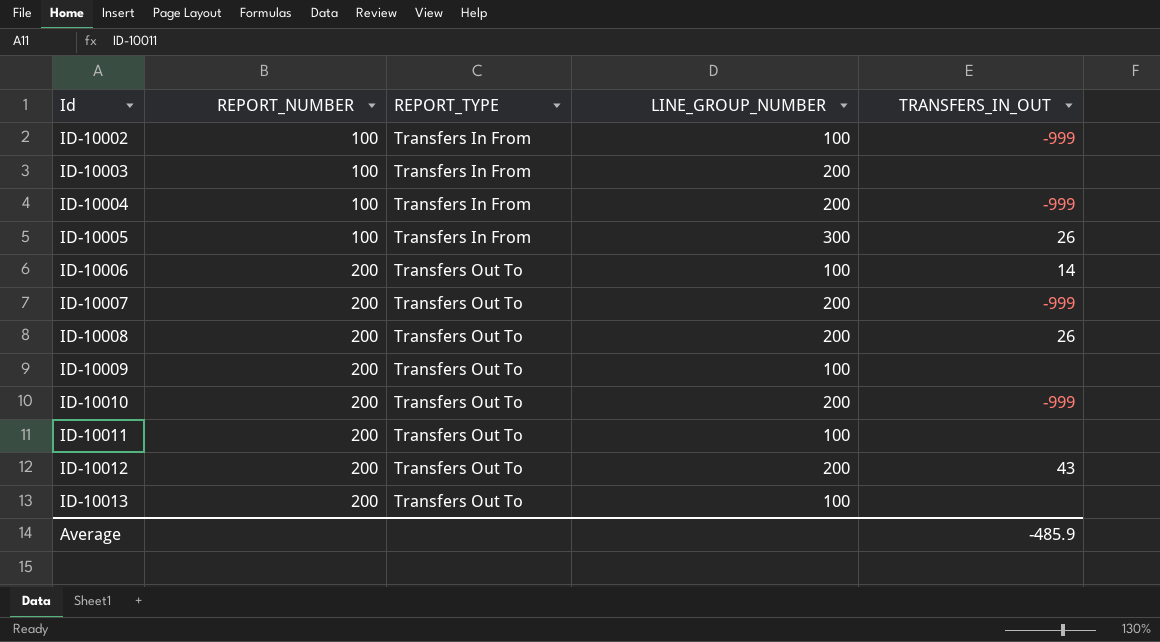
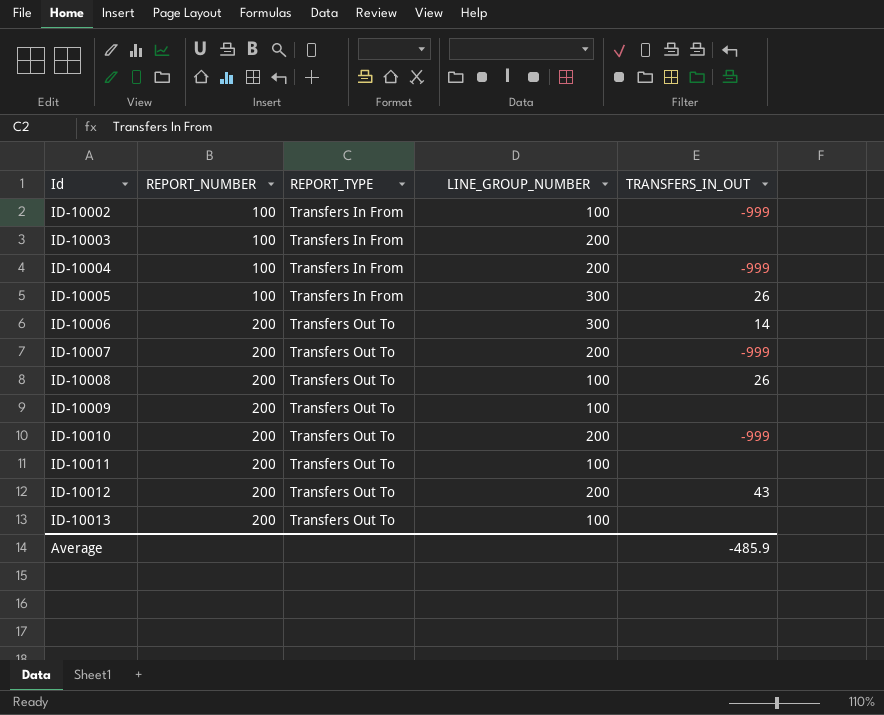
ID-10006 | LINE_GROUP_NUMBER: 100 -> 300
ID-10008 | LINE_GROUP_NUMBER: 200 -> 100

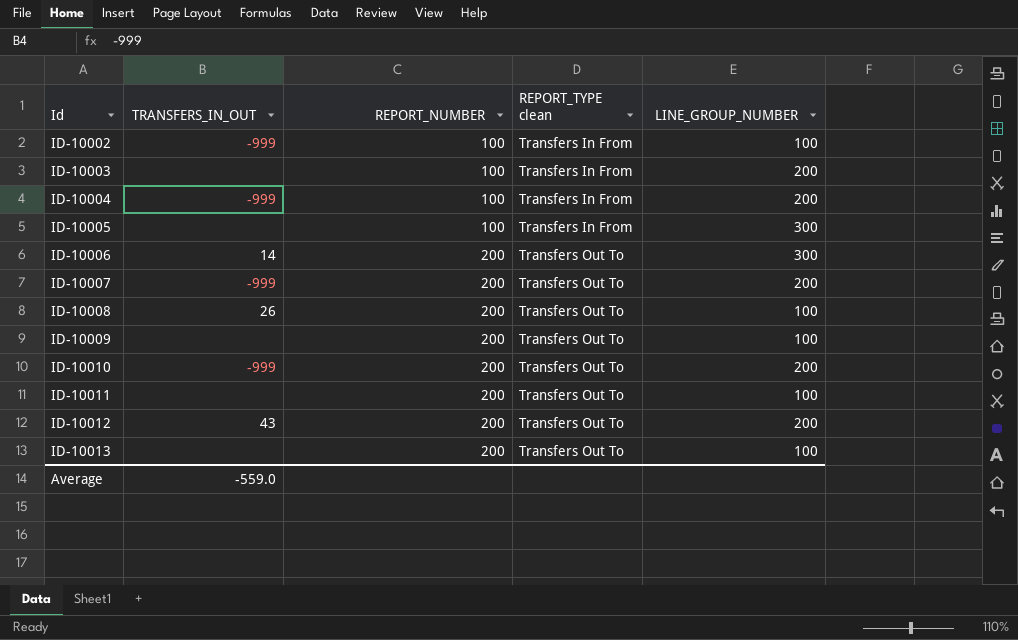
column TRANSFERS_IN_OUT | position: 5 -> 2
column name: REPORT_TYPE -> REPORT_TYPE clean
ID-10005 | TRANSFERS_IN_OUT: 26 -> none
Average | TRANSFERS_IN_OUT: -485.9 -> -559.0

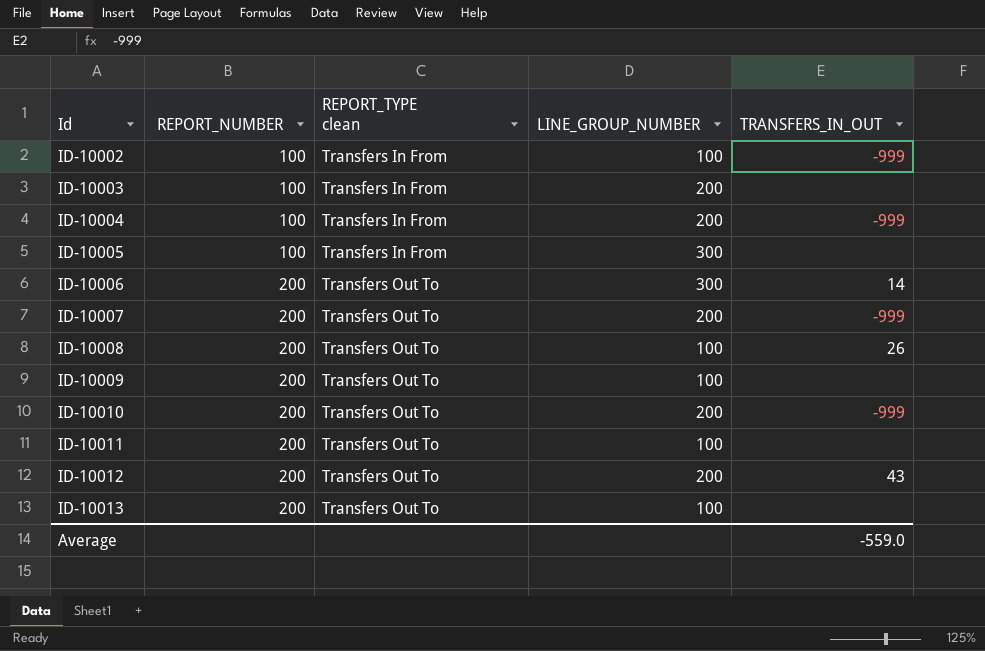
column TRANSFERS_IN_OUT | position: 2 -> 5

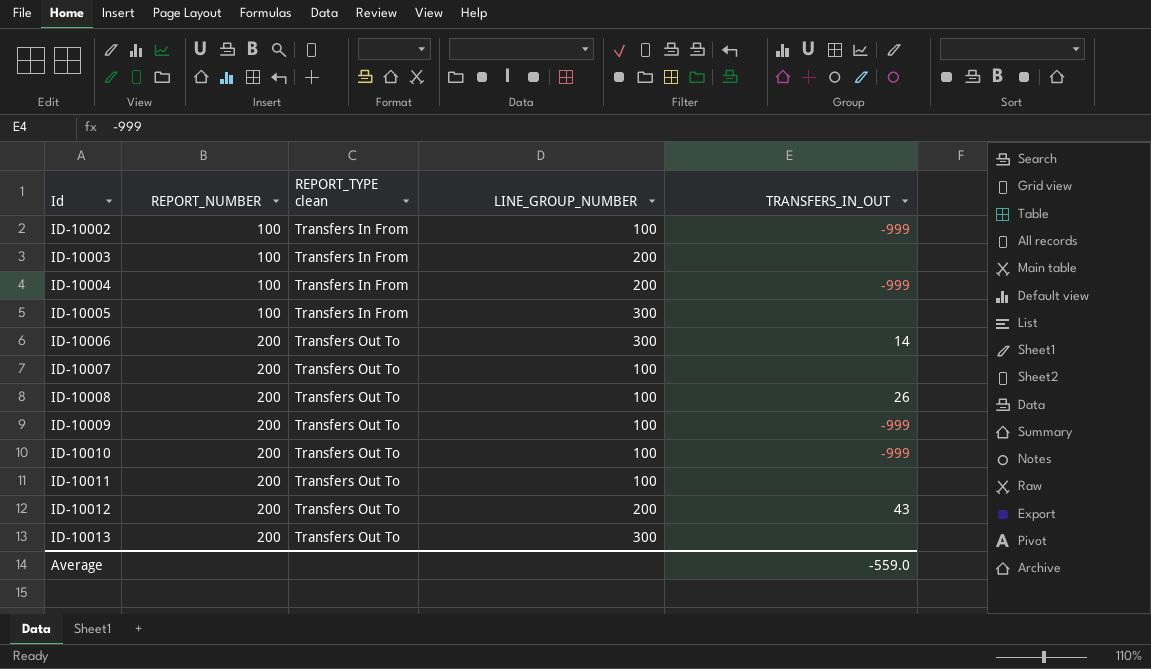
ID-10007 | LINE_GROUP_NUMBER: 200 -> 100
ID-10007 | TRANSFERS_IN_OUT: -999 -> none
ID-10009 | TRANSFERS_IN_OUT: none -> -999
ID-10010 | LINE_GROUP_NUMBER: 200 -> 100
ID-10013 | LINE_GROUP_NUMBER: 100 -> 300

